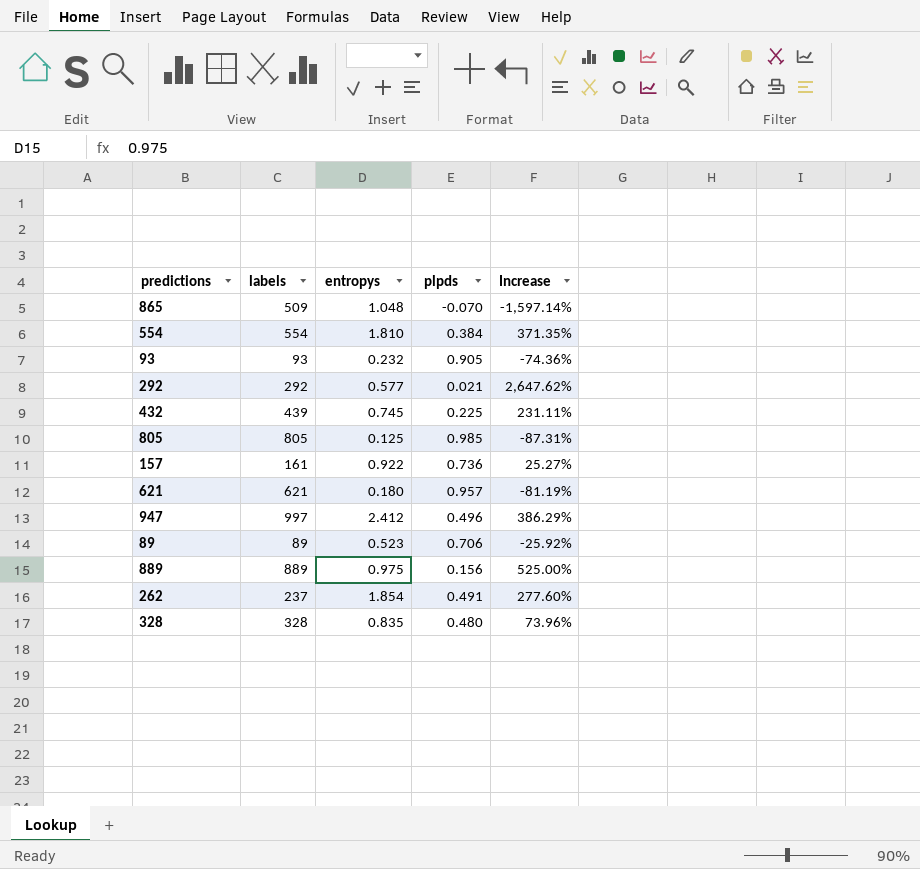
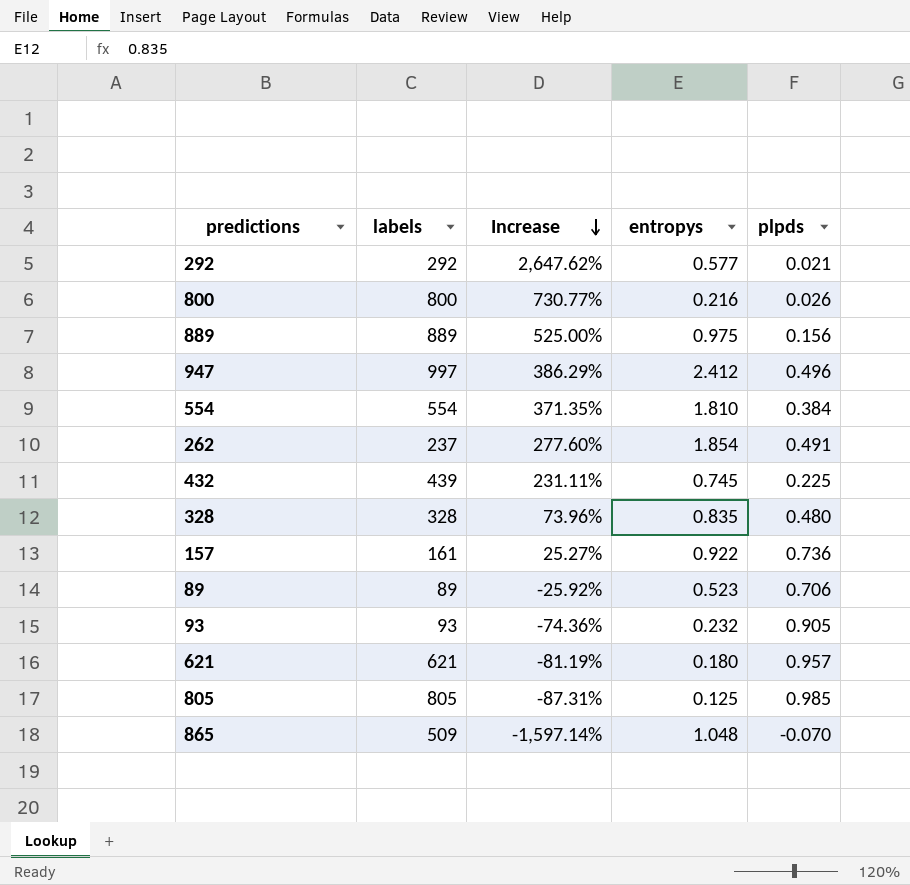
row order: none -> Increase descending
column Increase | position: 5 -> 3
row 800: none -> 800 | 730.77% | 0.216 | 0.026

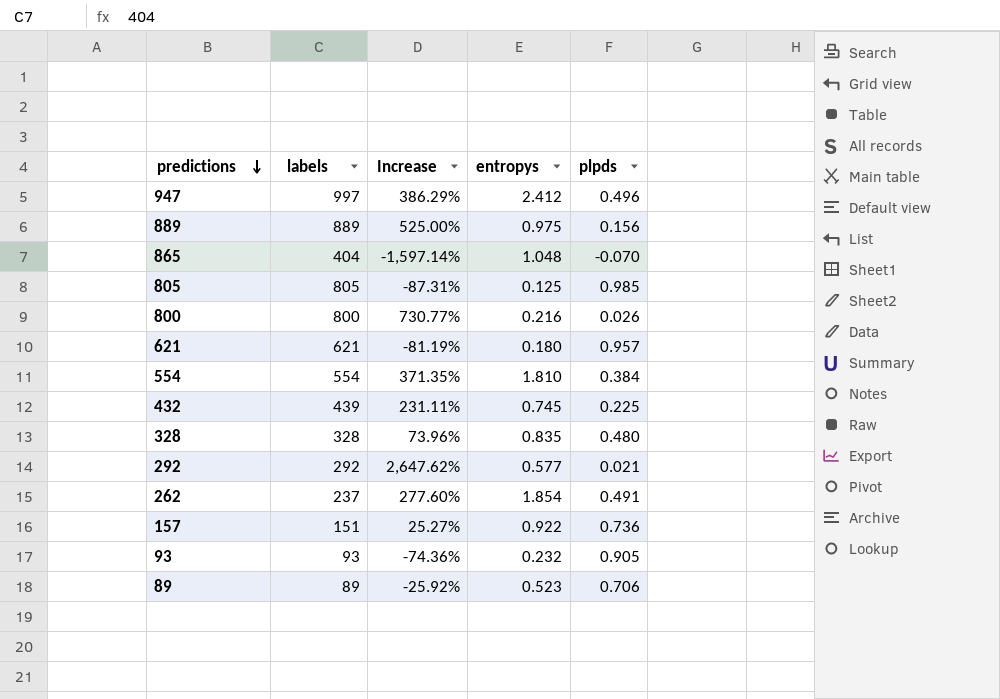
row order: Increase descending -> predictions descending
865 | labels: 509 -> 404
157 | labels: 161 -> 151

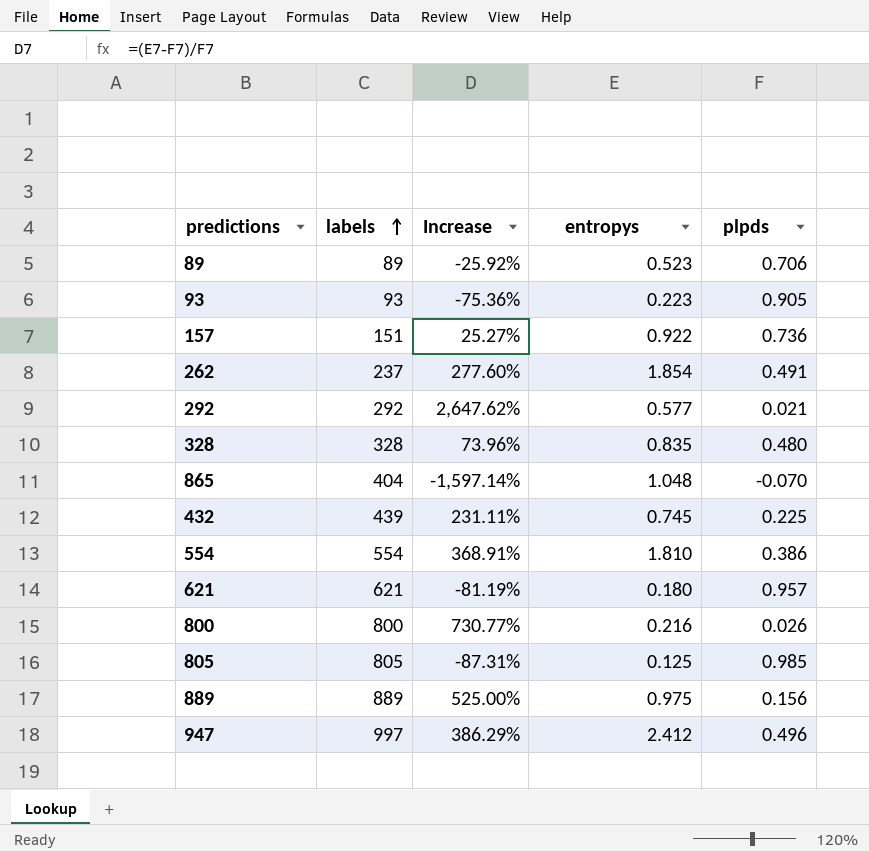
row order: predictions descending -> labels ascending
93 | Increase: -74.36% -> -75.36%
93 | entropys: 0.232 -> 0.223
554 | Increase: 371.35% -> 368.91%
554 | plpds: 0.384 -> 0.386

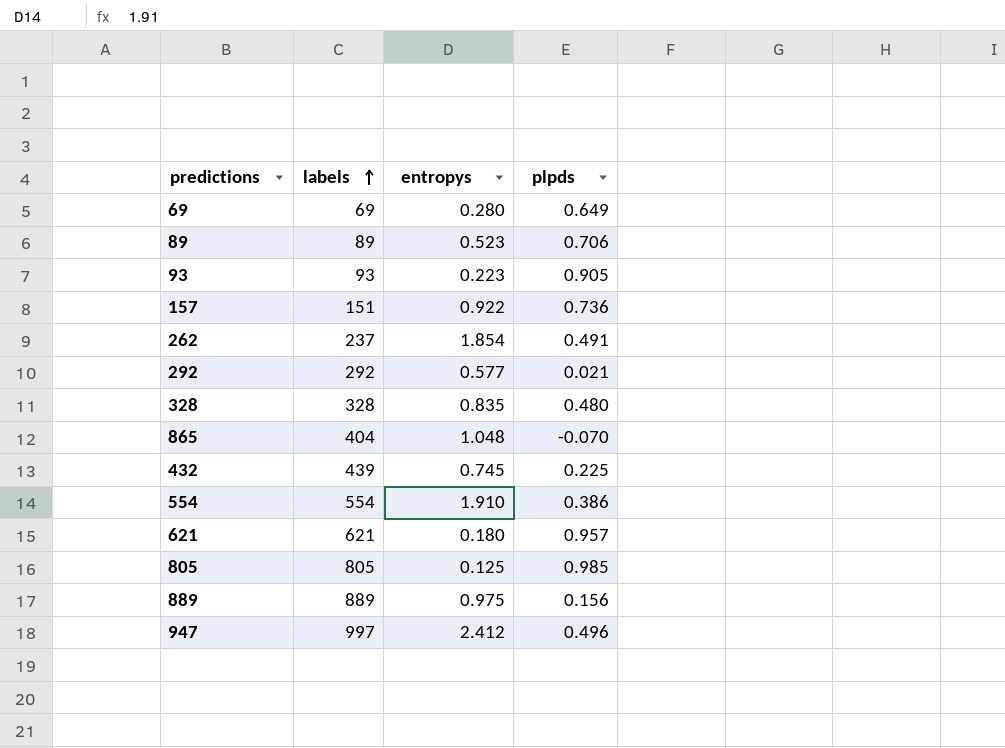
column Increase | formula: ([entropys] - [plpds]) / [plpds] -> none
row 800: 800 | 730.77% | 0.216 | 0.026 -> none
row 69: none -> 69 | 0.280 | 0.649
554 | entropys: 1.810 -> 1.910

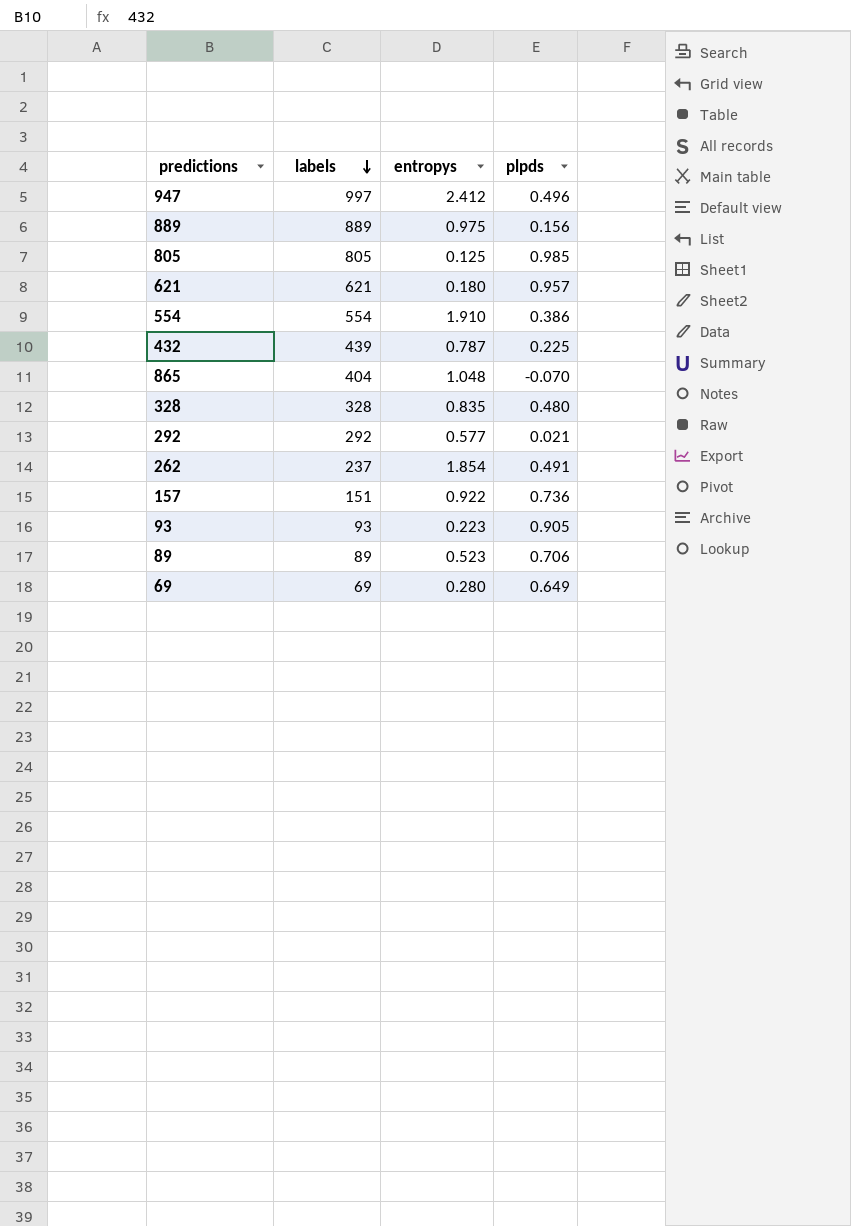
row order: labels ascending -> labels descending
432 | entropys: 0.745 -> 0.787

